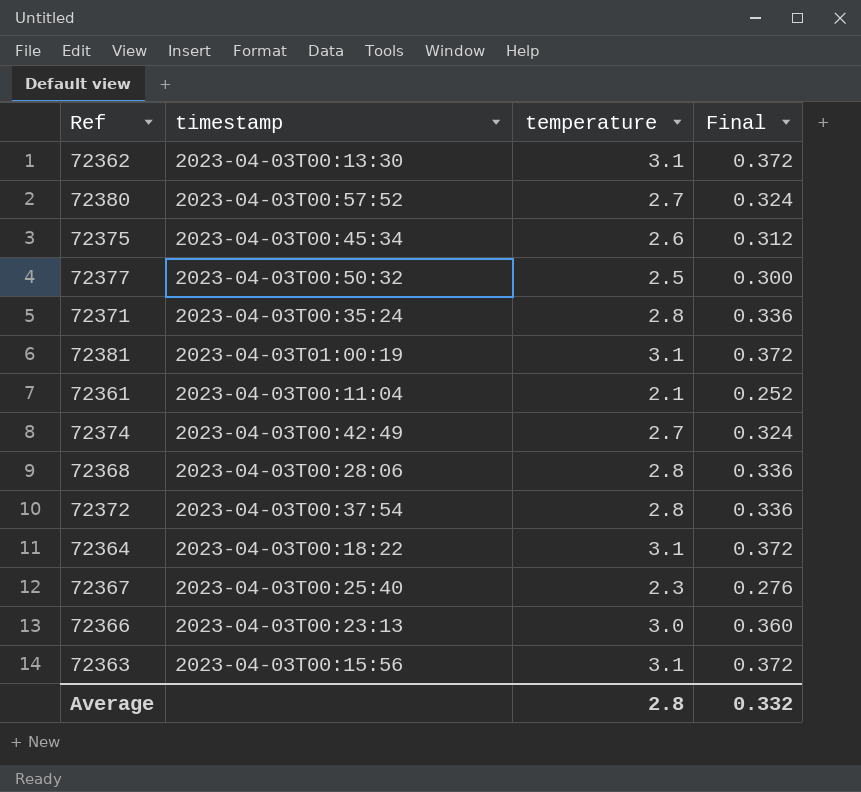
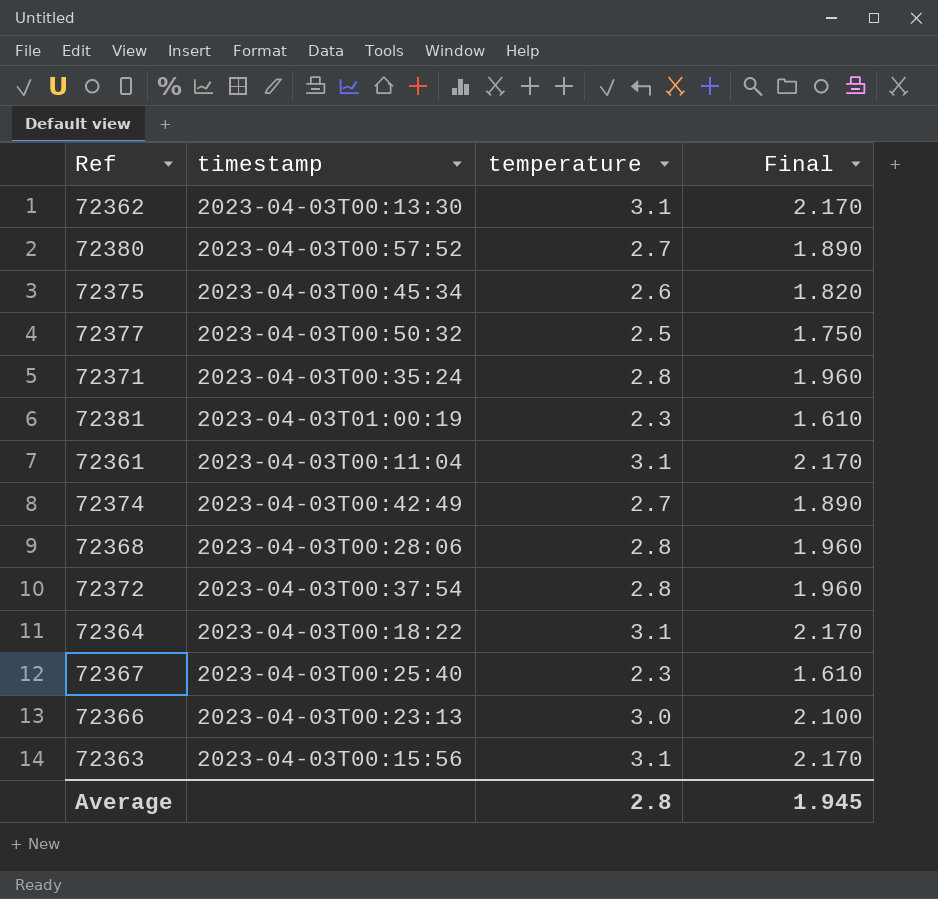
column Final | formula: [temperature] * 0.12 -> [temperature] * 0.7
72381 | temperature: 3.1 -> 2.3
72361 | temperature: 2.1 -> 3.1
Average | Final: 0.332 -> 1.945

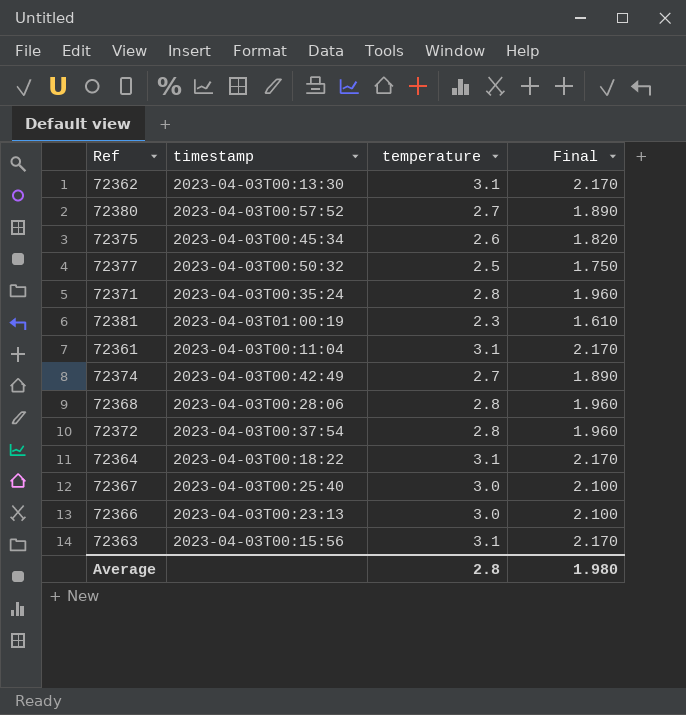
72367 | temperature: 2.3 -> 3.0
72367 | Final: 1.610 -> 2.100
Average | Final: 1.945 -> 1.980

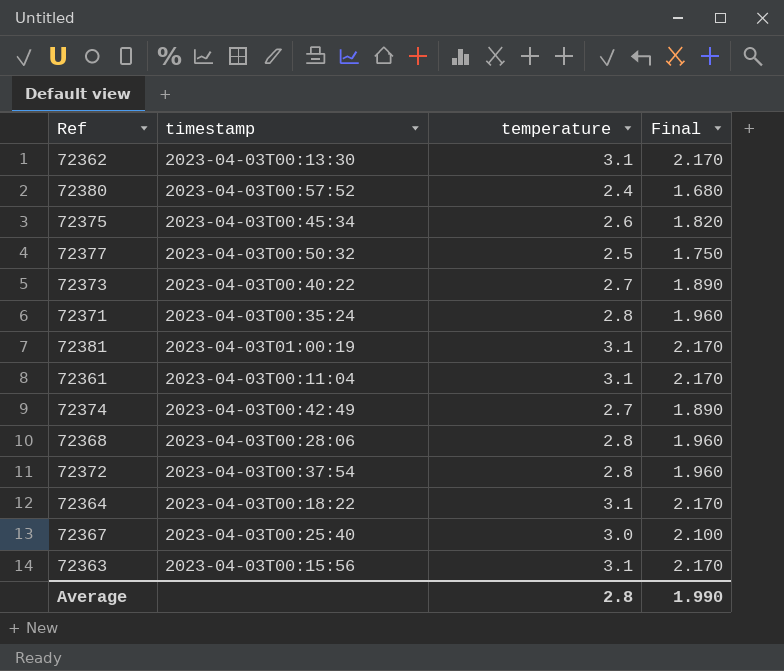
row 72366: 2023-04-03T00:23:13 | 3.0 | 2.100 -> none
72380 | temperature: 2.7 -> 2.4
72380 | Final: 1.890 -> 1.680
row 72373: none -> 2023-04-03T00:40:22 | 2.7 | 1.890
72381 | temperature: 2.3 -> 3.1
72381 | Final: 1.610 -> 2.170
Average | Final: 1.980 -> 1.990

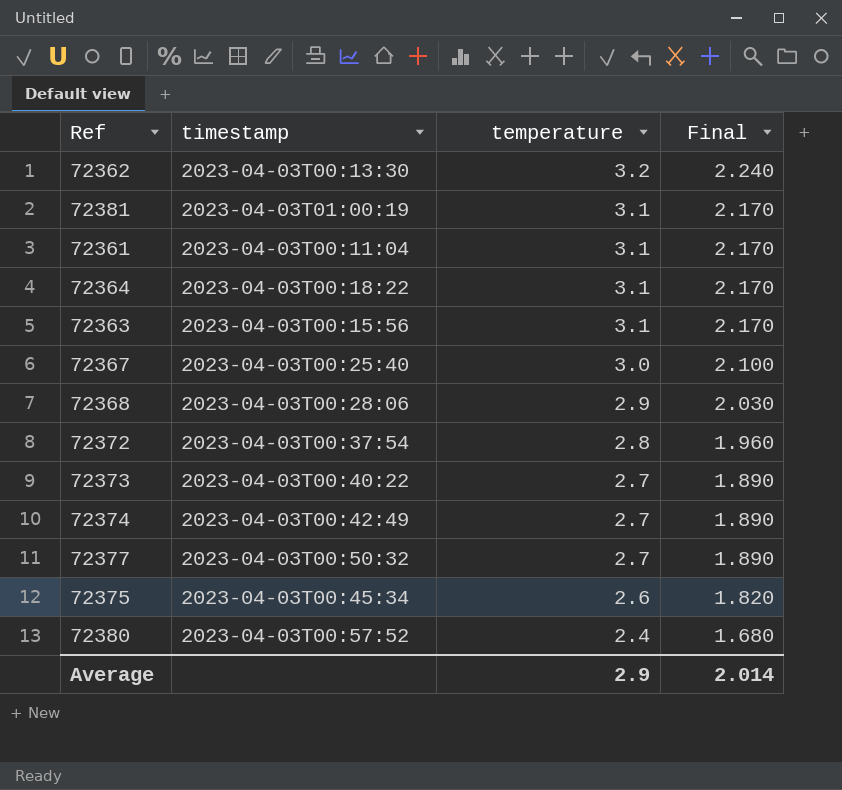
row order: none -> temperature descending
row 72371: 2023-04-03T00:35:24 | 2.8 | 1.960 -> none
72362 | temperature: 3.1 -> 3.2
72362 | Final: 2.170 -> 2.240
72368 | temperature: 2.8 -> 2.9
72368 | Final: 1.960 -> 2.030
72377 | temperature: 2.5 -> 2.7
72377 | Final: 1.750 -> 1.890
Average | temperature: 2.8 -> 2.9
Average | Final: 1.990 -> 2.014

